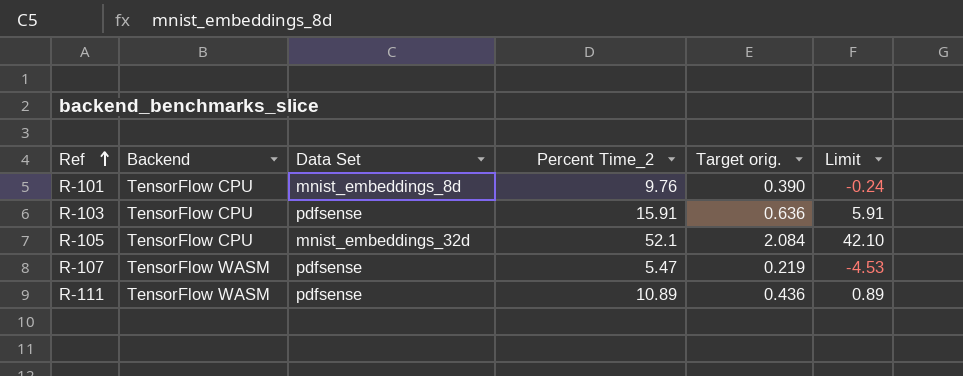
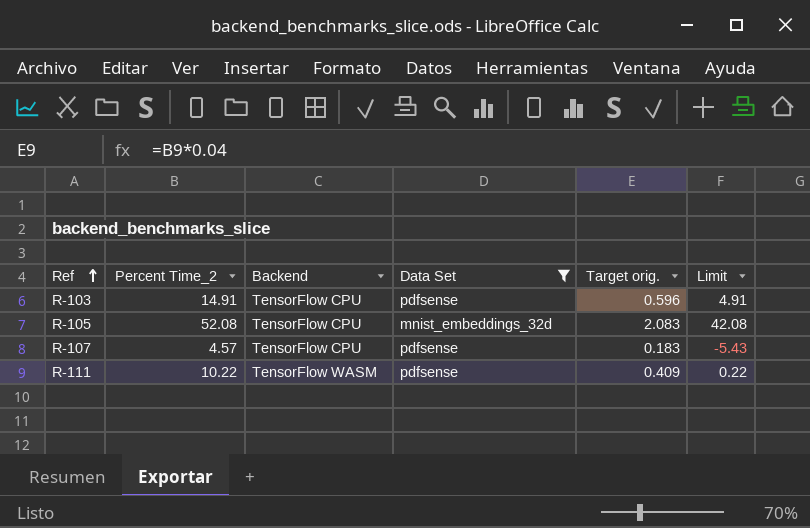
filter: none -> Data Set != mnist_embeddings_8d
column Percent Time_2 | position: 4 -> 2
R-103 | Percent Time_2: 15.91 -> 14.91
R-103 | Target orig.: 0.636 -> 0.596
R-103 | Limit: 5.91 -> 4.91
R-105 | Percent Time_2: 52.1 -> 52.08
R-105 | Target orig.: 2.084 -> 2.083
R-105 | Limit: 42.10 -> 42.08
R-107 | Percent Time_2: 5.47 -> 4.57
R-107 | Backend: TensorFlow WASM -> TensorFlow CPU
R-107 | Target orig.: 0.219 -> 0.183
R-107 | Limit: -4.53 -> -5.43
R-111 | Percent Time_2: 10.89 -> 10.22
R-111 | Target orig.: 0.436 -> 0.409
R-111 | Limit: 0.89 -> 0.22

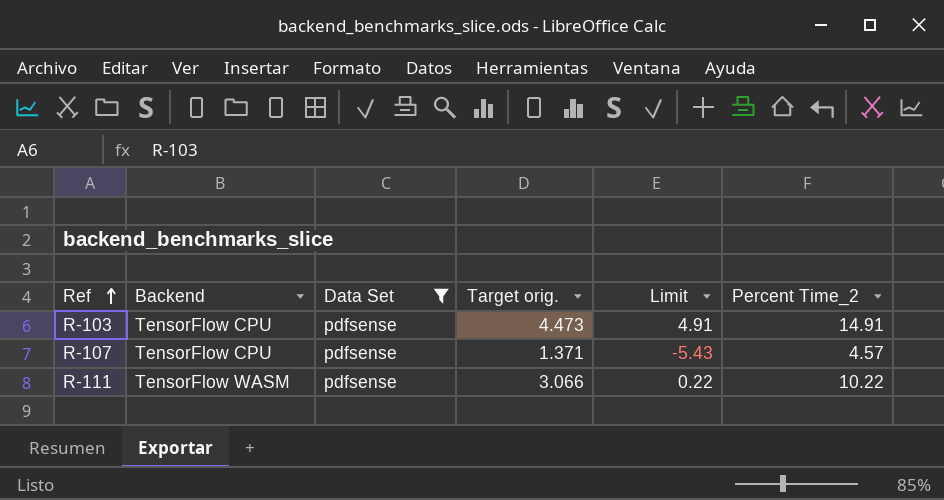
column Target orig. | formula: [Percent Time_2] * 0.04 -> [Percent Time_2] * 0.3
column Percent Time_2 | position: 2 -> 6
row R-105: 52.08 | TensorFlow CPU | mnist_embeddings_32d | 2.083 | 42.08 -> none

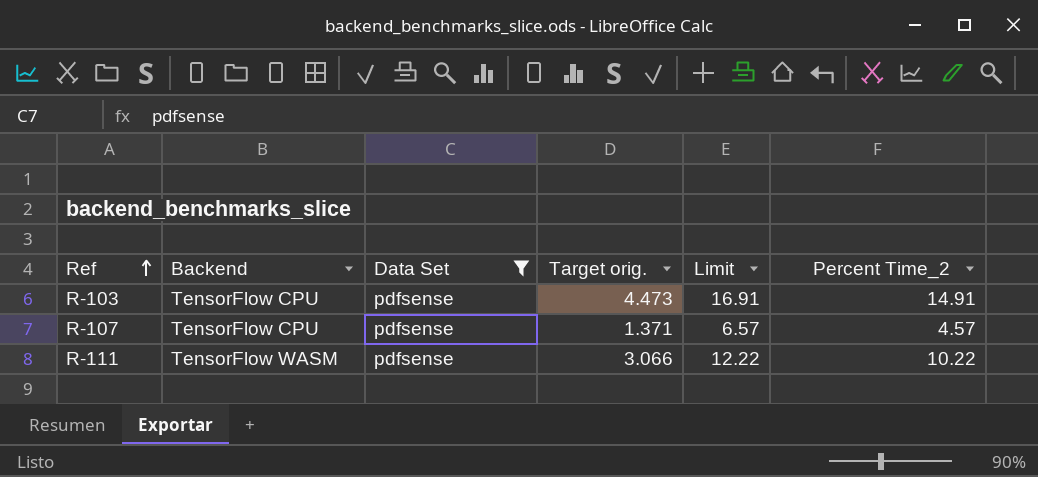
column Limit | formula: [Percent Time_2] - 10 -> [Percent Time_2] + 2

